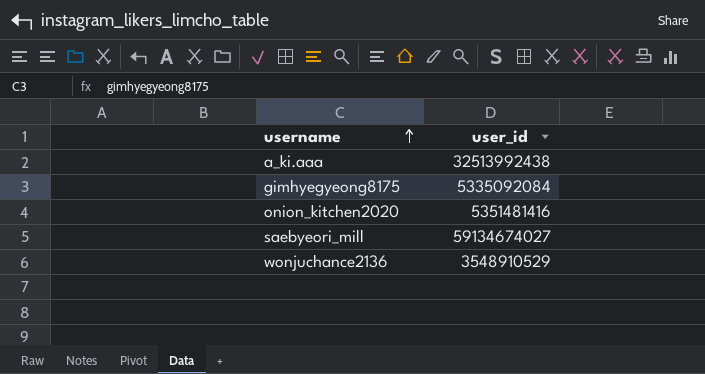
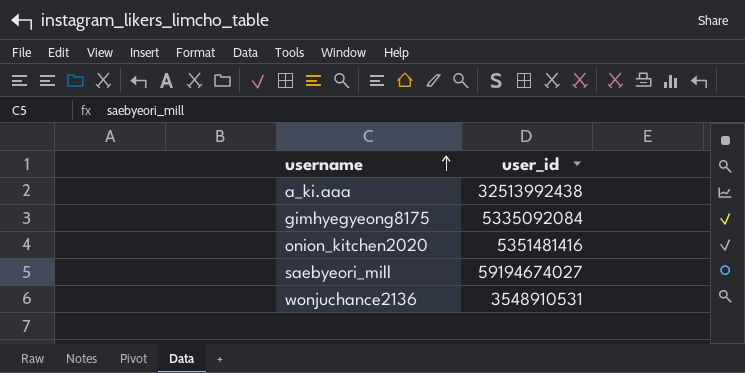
saebyeori_mill | user_id: 59134674027 -> 59194674027
wonjuchance2136 | user_id: 3548910529 -> 3548910531

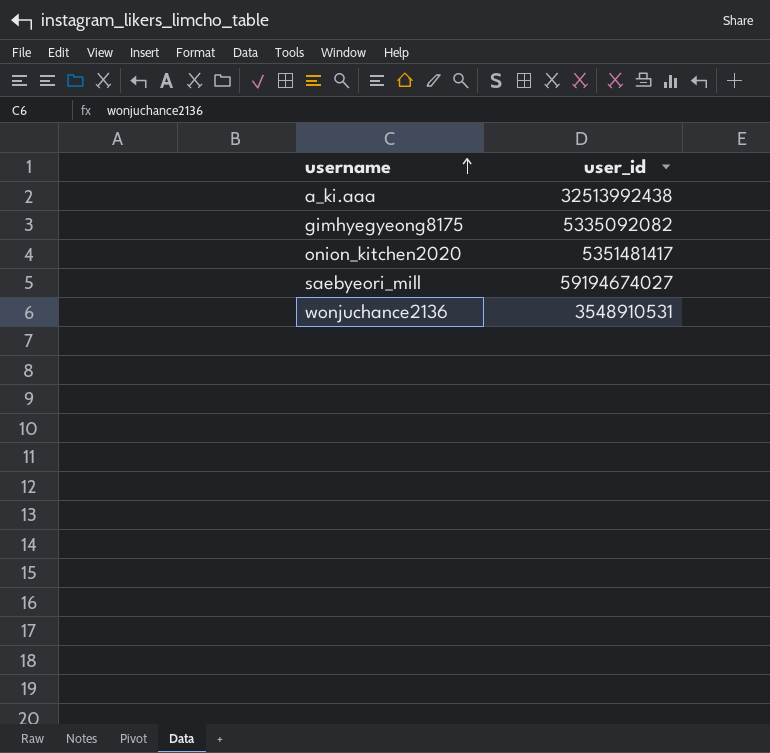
gimhyegyeong8175 | user_id: 5335092084 -> 5335092082
onion_kitchen2020 | user_id: 5351481416 -> 5351481417

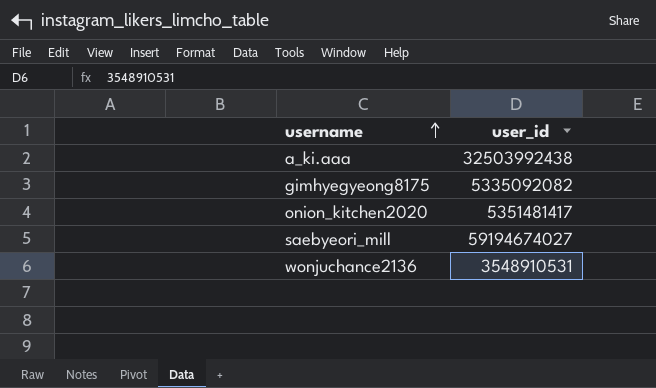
a_ki.aaa | user_id: 32513992438 -> 32503992438

